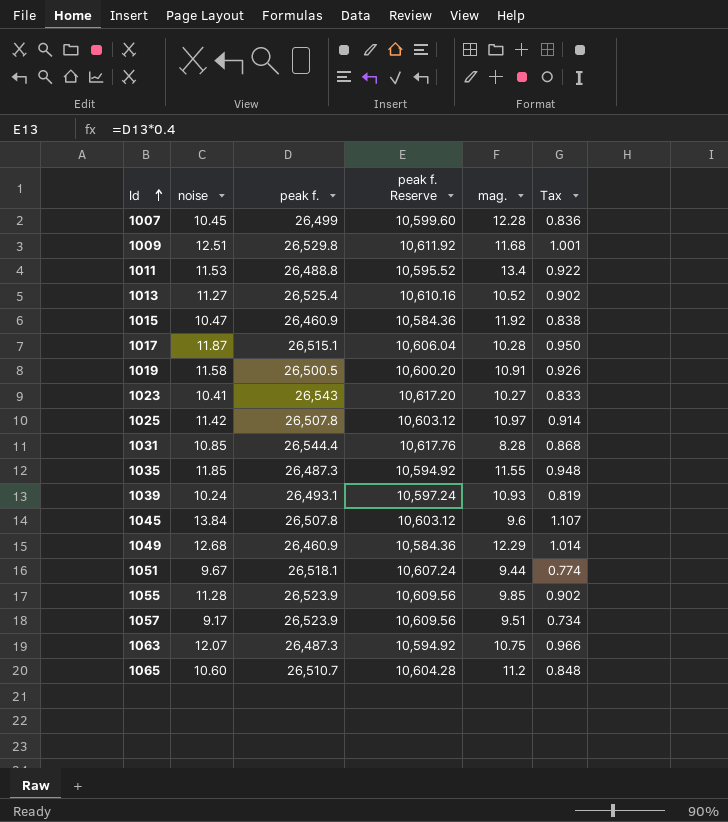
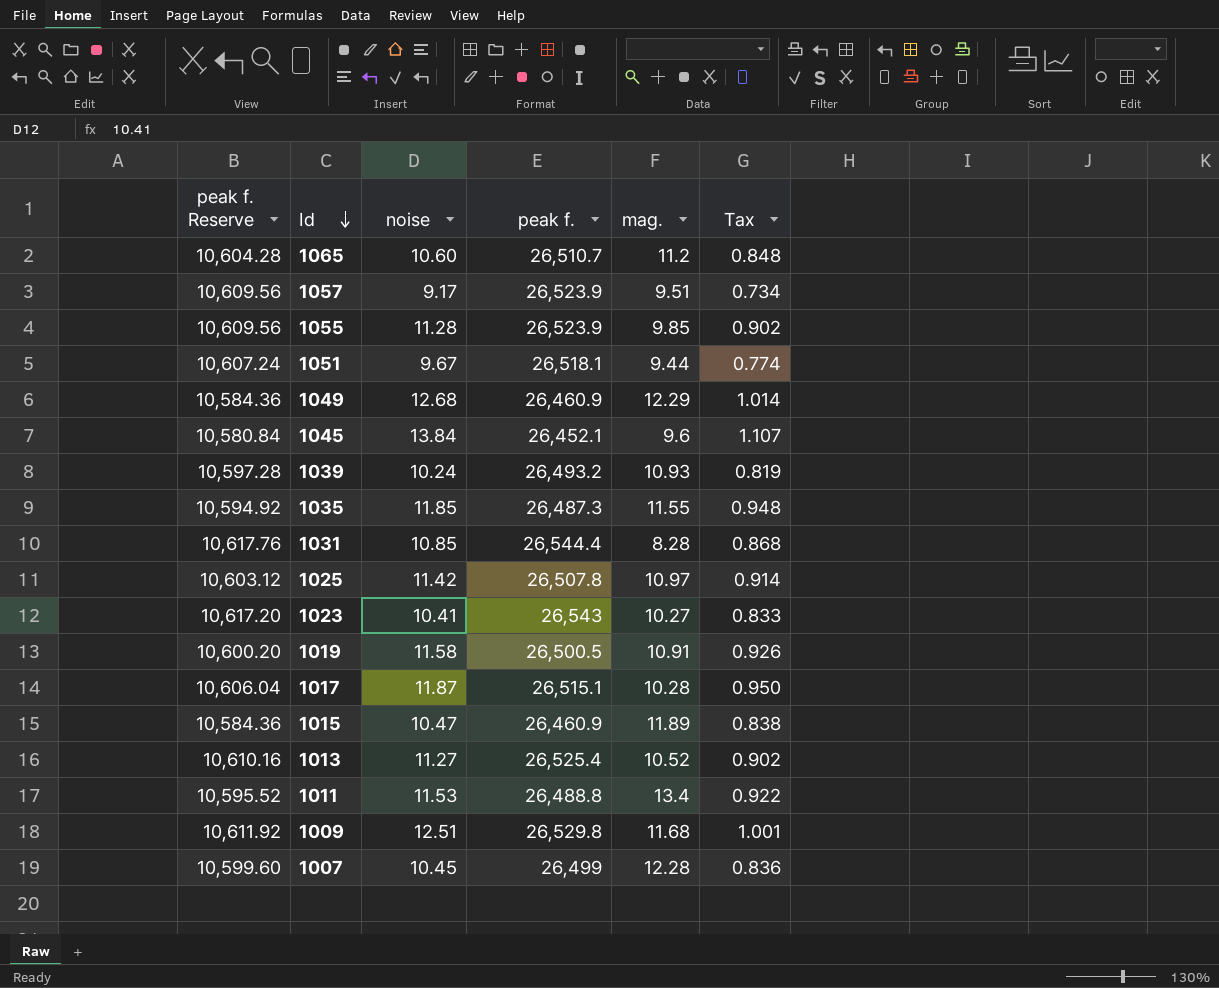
row order: Id ascending -> Id descending
column peak f. Reserve | position: 4 -> 1
row 1063: 12.07 | 26,487.3 | 10,594.92 | 10.75 | 0.966 -> none
1045 | peak f. Reserve: 10,603.12 -> 10,580.84
1045 | peak f.: 26,507.8 -> 26,452.1
1039 | peak f. Reserve: 10,597.24 -> 10,597.28
1039 | peak f.: 26,493.1 -> 26,493.2
1015 | mag.: 11.92 -> 11.89

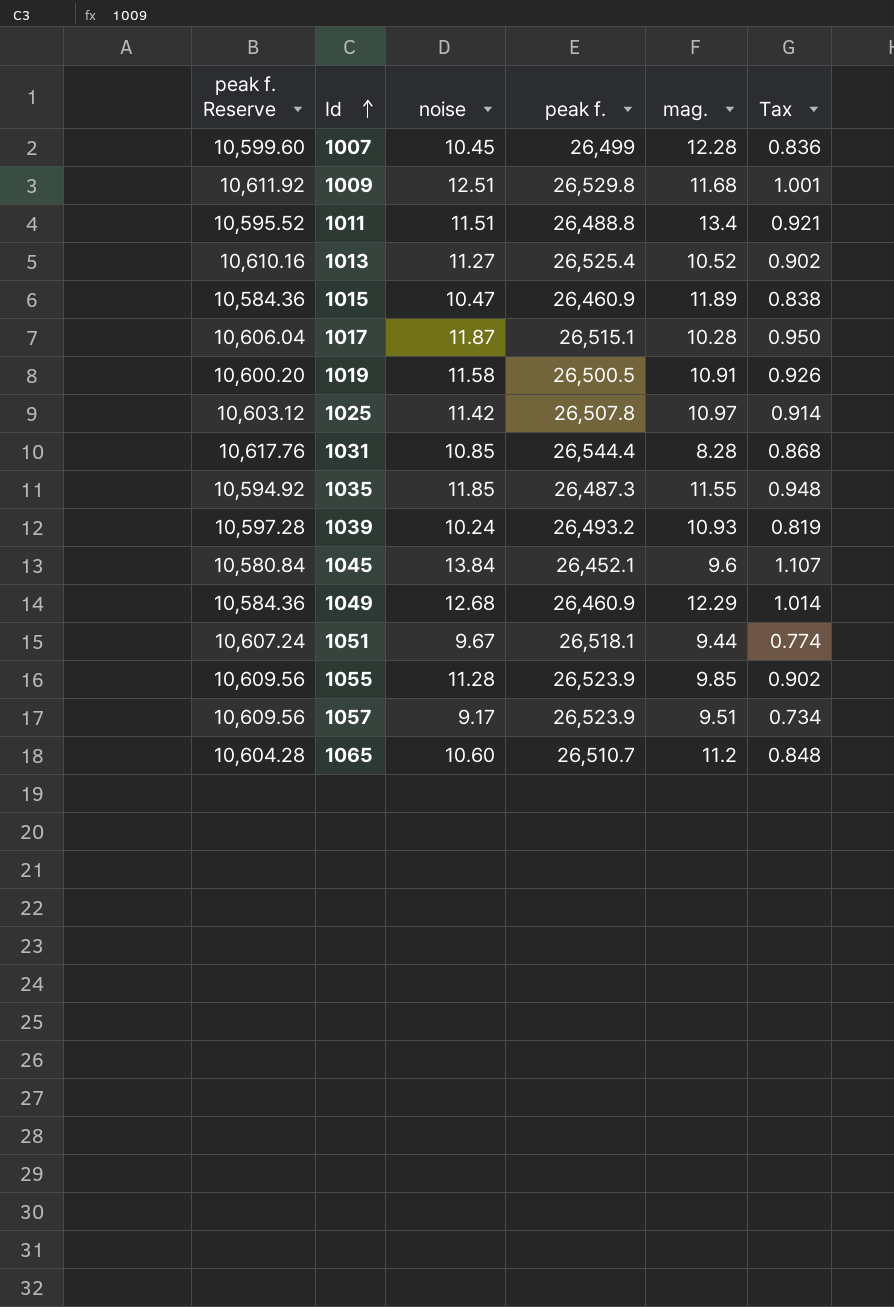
row order: Id descending -> Id ascending
row 1023: 10,617.20 | 10.41 | 26,543 | 10.27 | 0.833 -> none
1011 | noise: 11.53 -> 11.51
1011 | Tax: 0.922 -> 0.921

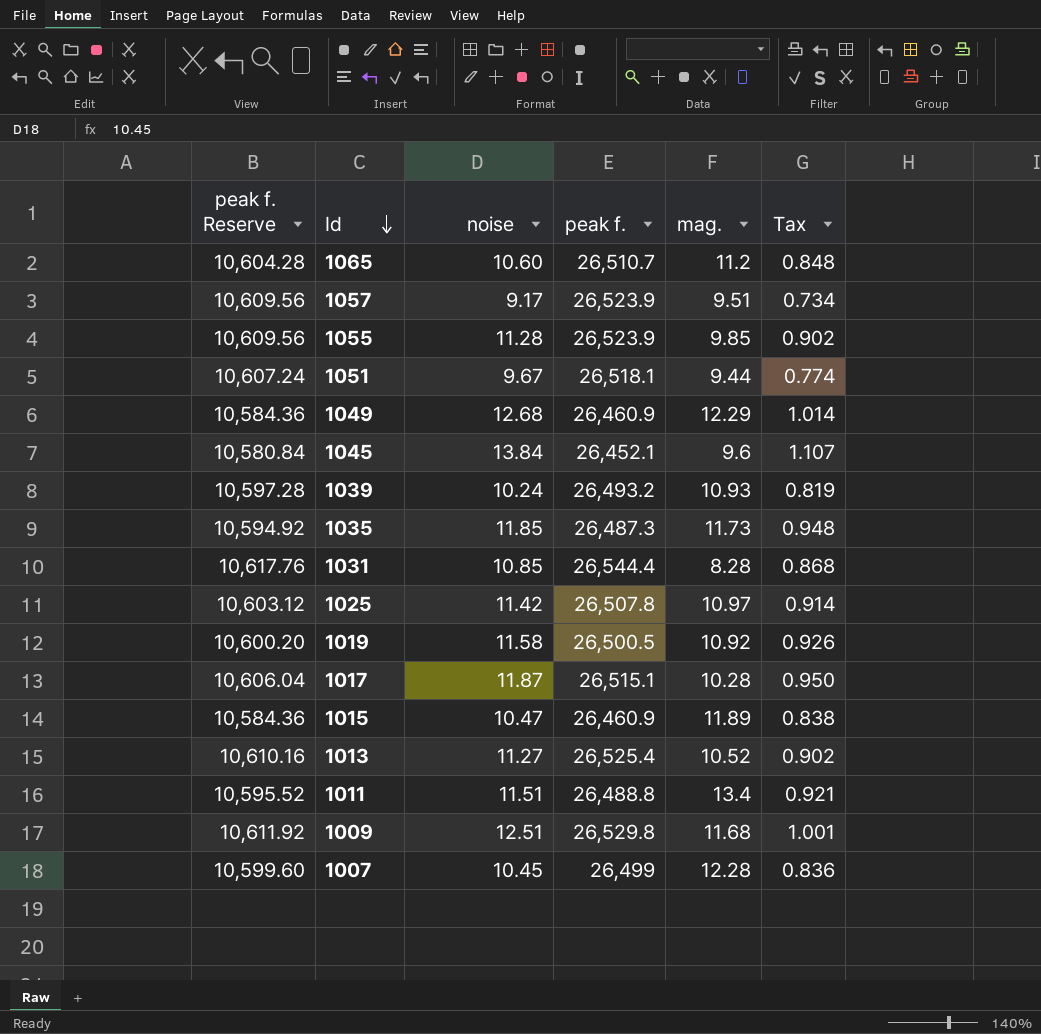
row order: Id ascending -> Id descending
1035 | mag.: 11.55 -> 11.73
1019 | mag.: 10.91 -> 10.92

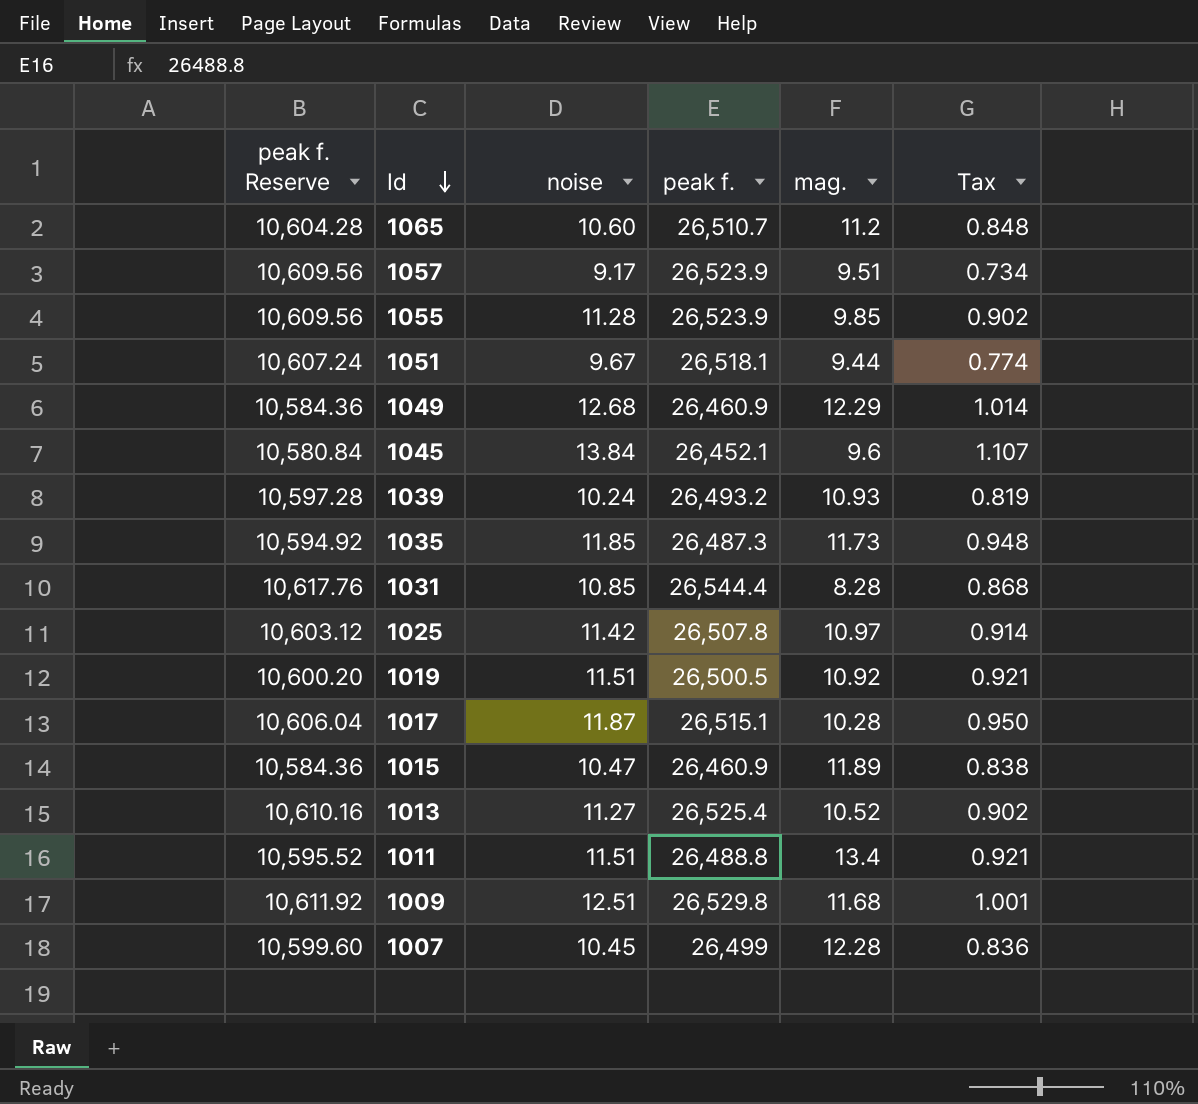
1019 | noise: 11.58 -> 11.51
1019 | Tax: 0.926 -> 0.921

